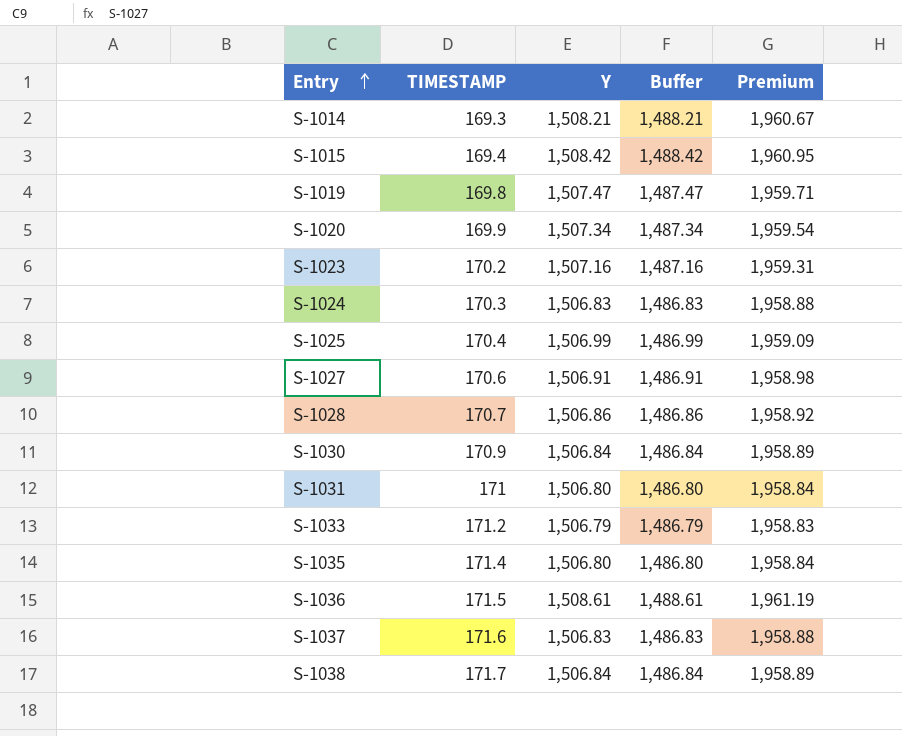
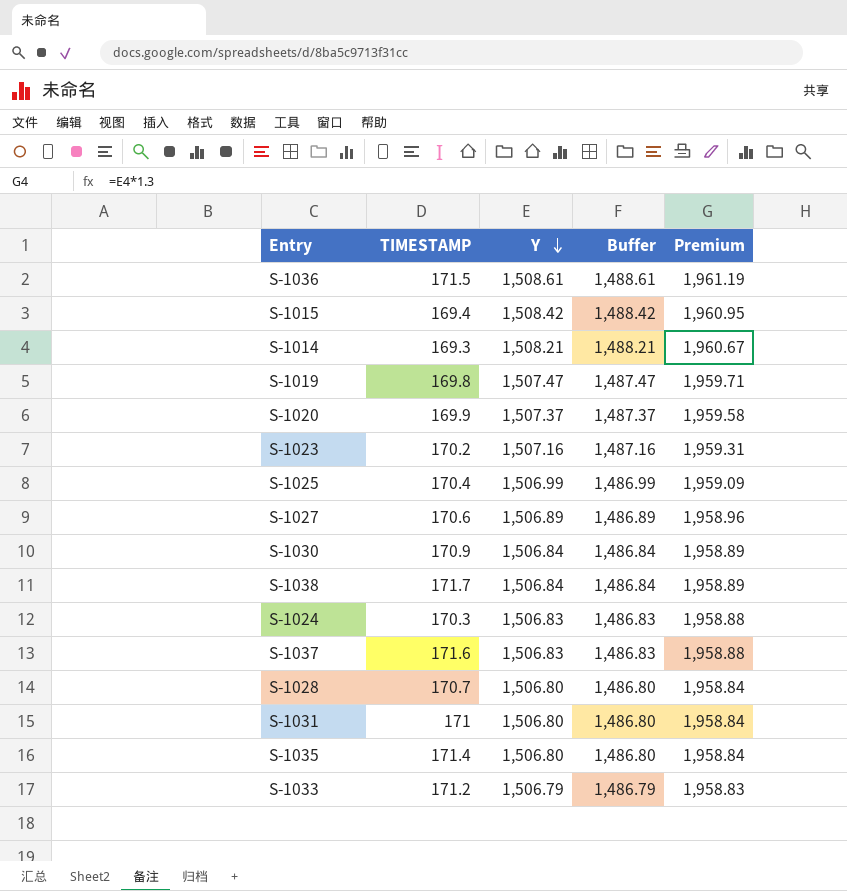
row order: Entry ascending -> Y descending
S-1020 | Y: 1,507.34 -> 1,507.37
S-1020 | Buffer: 1,487.34 -> 1,487.37
S-1020 | Premium: 1,959.54 -> 1,959.58
S-1027 | Y: 1,506.91 -> 1,506.89
S-1027 | Buffer: 1,486.91 -> 1,486.89
S-1027 | Premium: 1,958.98 -> 1,958.96
S-1028 | Y: 1,506.86 -> 1,506.80
S-1028 | Buffer: 1,486.86 -> 1,486.80
S-1028 | Premium: 1,958.92 -> 1,958.84

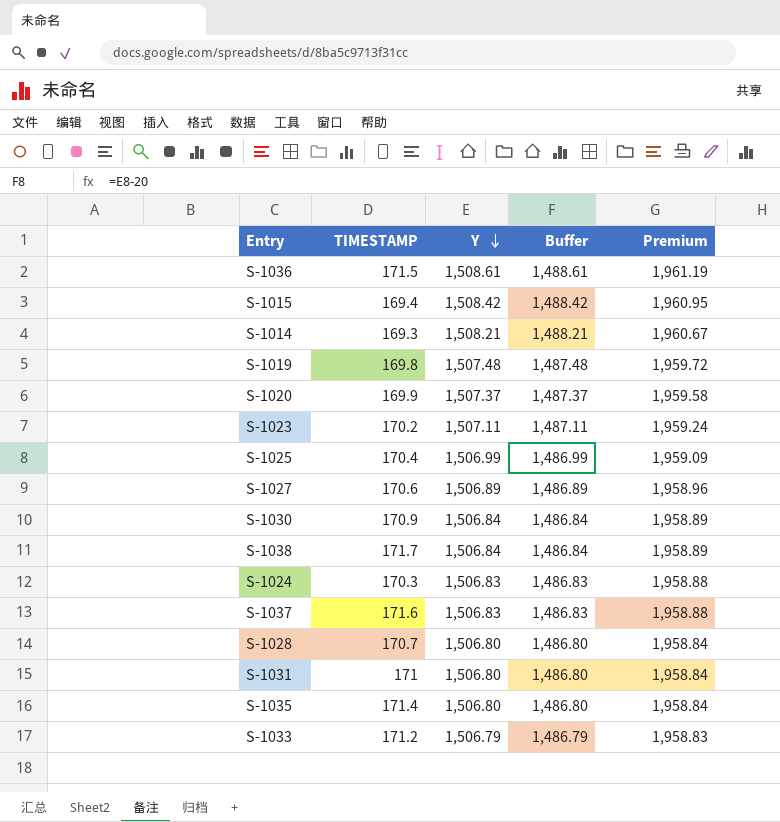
S-1019 | Y: 1,507.47 -> 1,507.48
S-1019 | Buffer: 1,487.47 -> 1,487.48
S-1019 | Premium: 1,959.71 -> 1,959.72
S-1023 | Y: 1,507.16 -> 1,507.11
S-1023 | Buffer: 1,487.16 -> 1,487.11
S-1023 | Premium: 1,959.31 -> 1,959.24

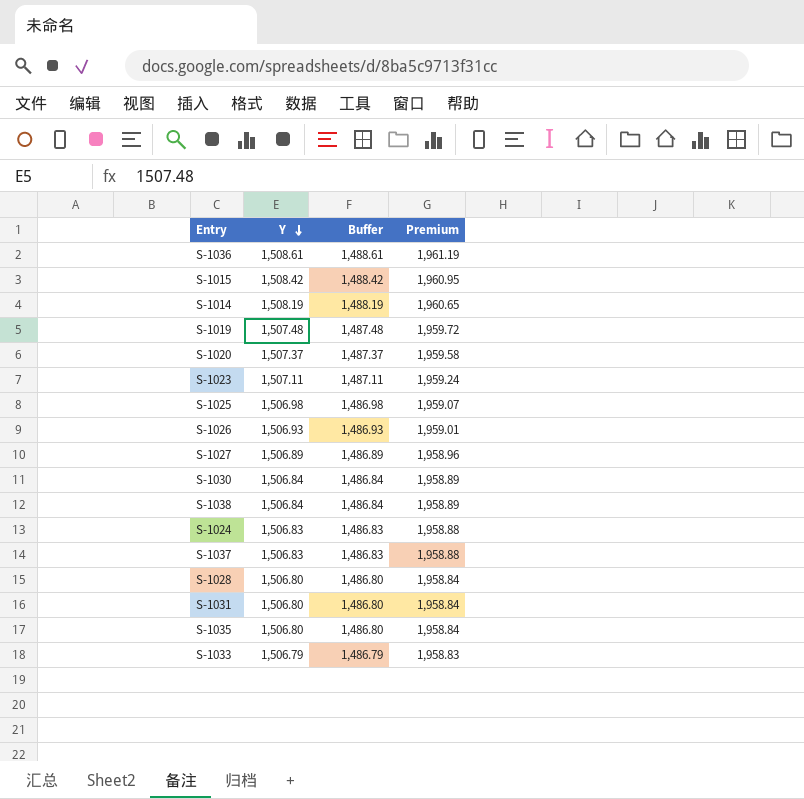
column TIMESTAMP | position: 2 -> none
S-1014 | Y: 1,508.21 -> 1,508.19
S-1014 | Buffer: 1,488.21 -> 1,488.19
S-1014 | Premium: 1,960.67 -> 1,960.65
S-1025 | Y: 1,506.99 -> 1,506.98
S-1025 | Buffer: 1,486.99 -> 1,486.98
S-1025 | Premium: 1,959.09 -> 1,959.07
row S-1026: none -> 1,506.93 | 1,486.93 | 1,959.01

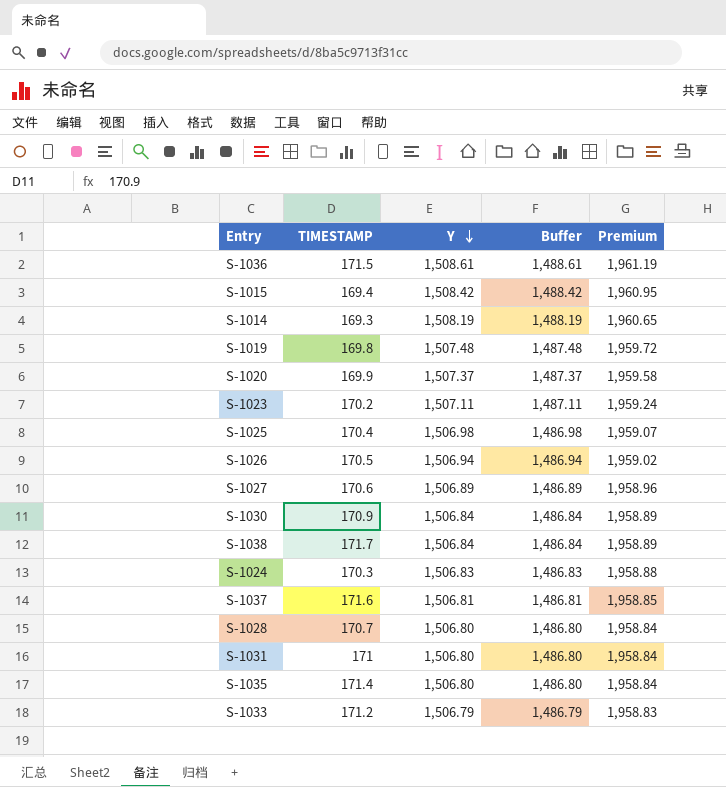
column TIMESTAMP | position: none -> 2
S-1026 | Y: 1,506.93 -> 1,506.94
S-1026 | Buffer: 1,486.93 -> 1,486.94
S-1026 | Premium: 1,959.01 -> 1,959.02
S-1037 | Y: 1,506.83 -> 1,506.81
S-1037 | Buffer: 1,486.83 -> 1,486.81
S-1037 | Premium: 1,958.88 -> 1,958.85

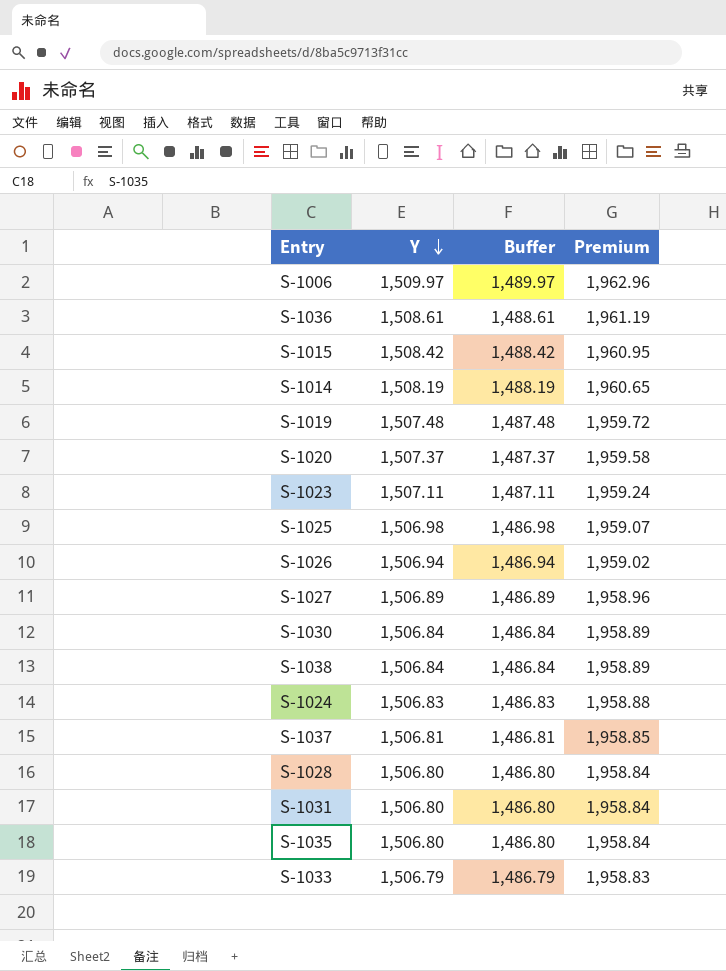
column TIMESTAMP | position: 2 -> none
row S-1006: none -> 1,509.97 | 1,489.97 | 1,962.96

